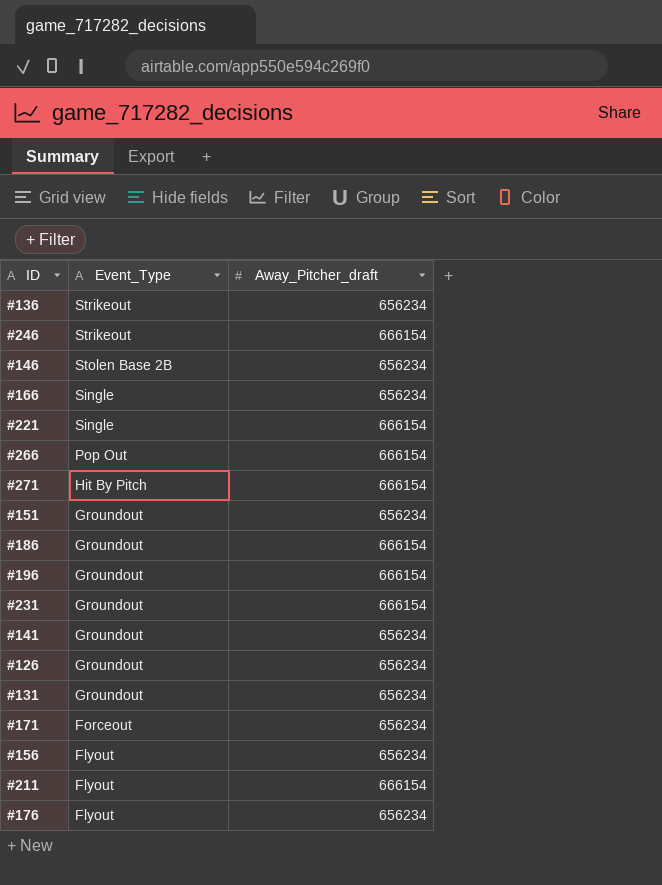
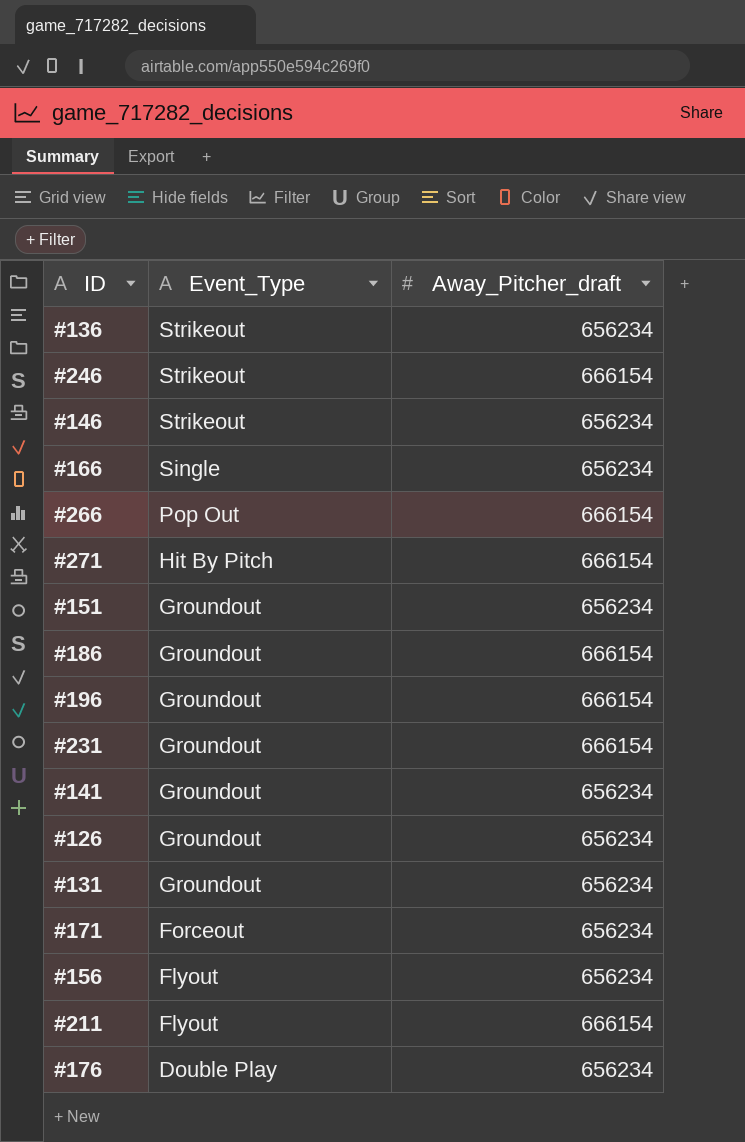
row #221: Single | 666154 -> none
#146 | Event_Type: Stolen Base 2B -> Strikeout
#176 | Event_Type: Flyout -> Double Play

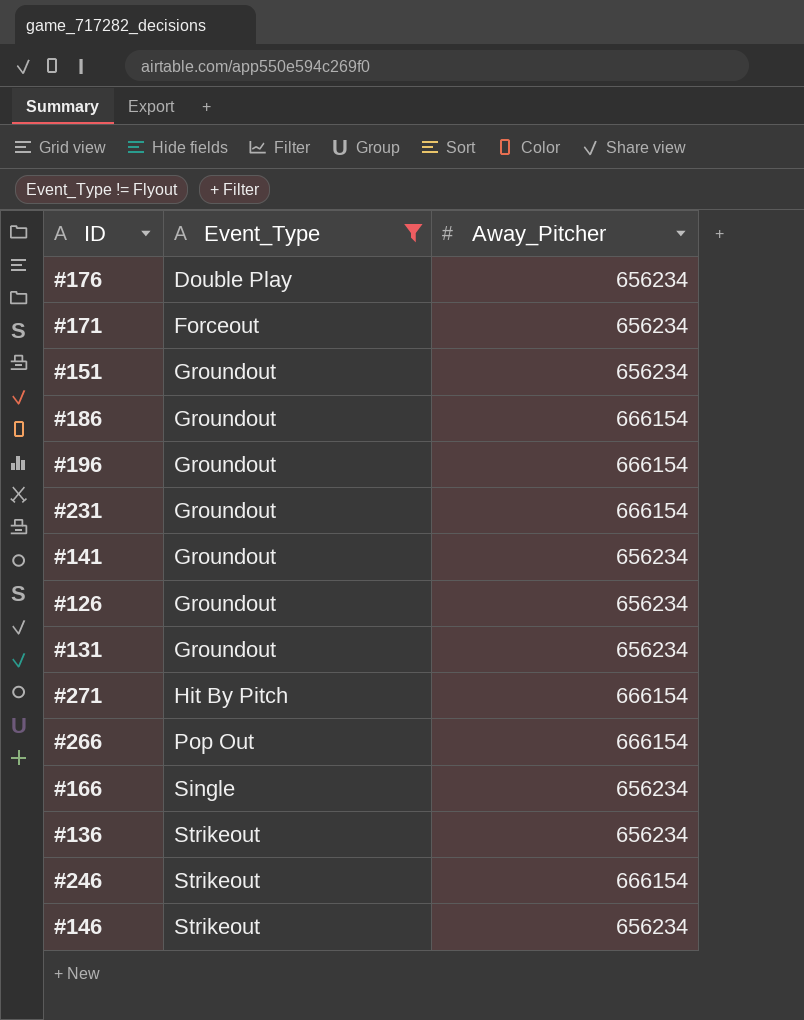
filter: none -> Event_Type != Flyout
row order: Event_Type descending -> Event_Type ascending
column name: Away_Pitcher_draft -> Away_Pitcher

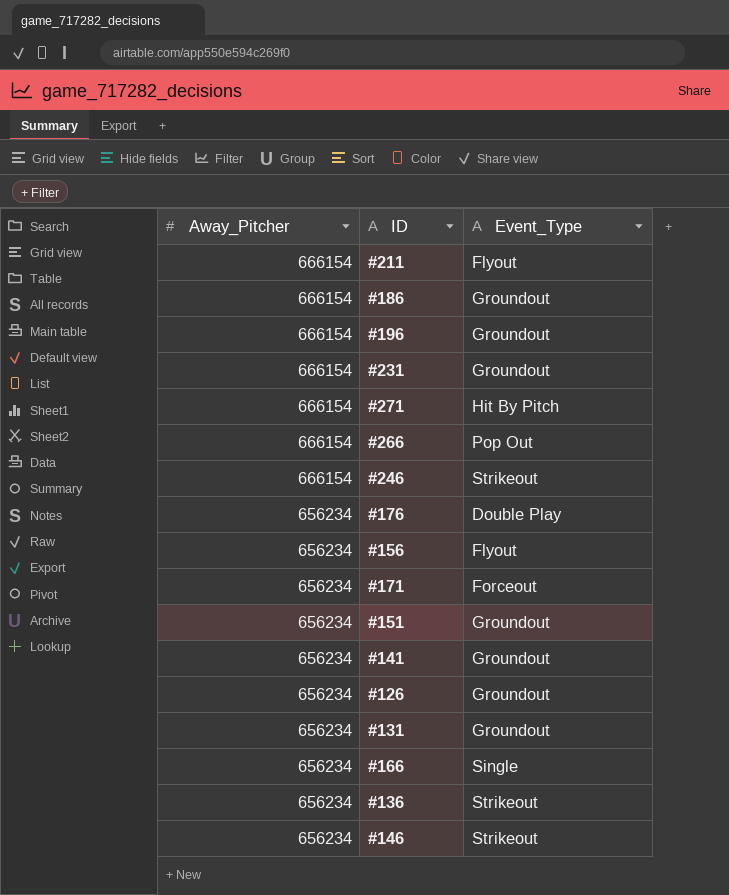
filter: Event_Type != Flyout -> none
row order: Event_Type ascending -> Away_Pitcher descending
column Away_Pitcher | position: 3 -> 1

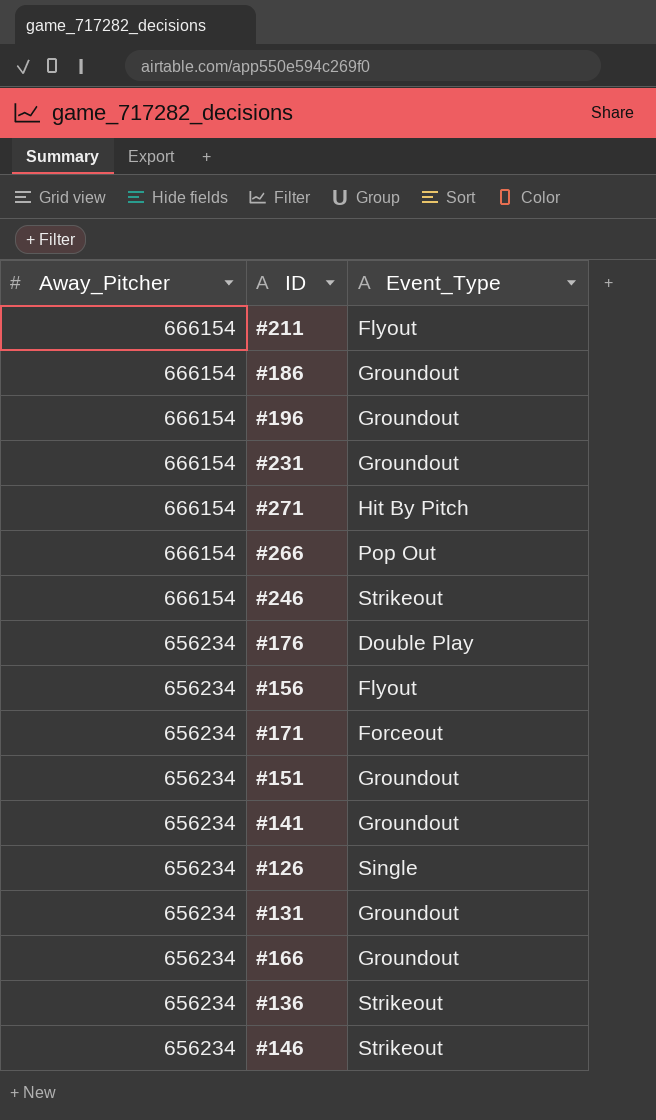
#126 | Event_Type: Groundout -> Single
#166 | Event_Type: Single -> Groundout

